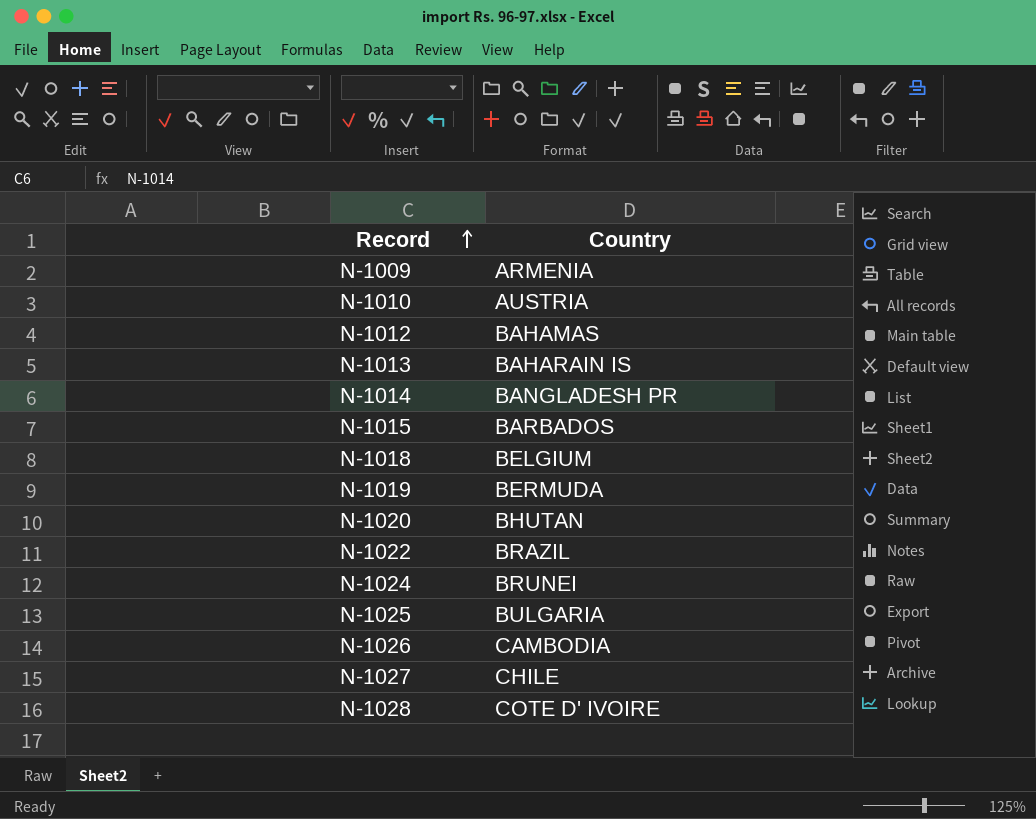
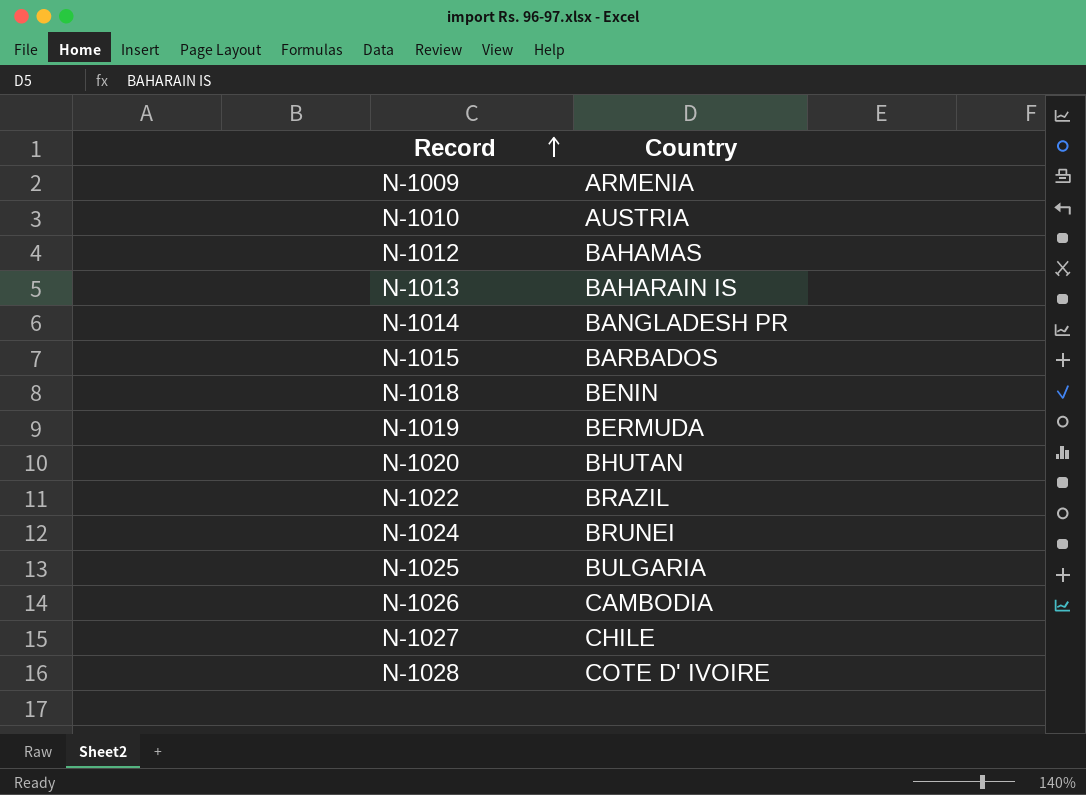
N-1018 | Country: BELGIUM -> BENIN

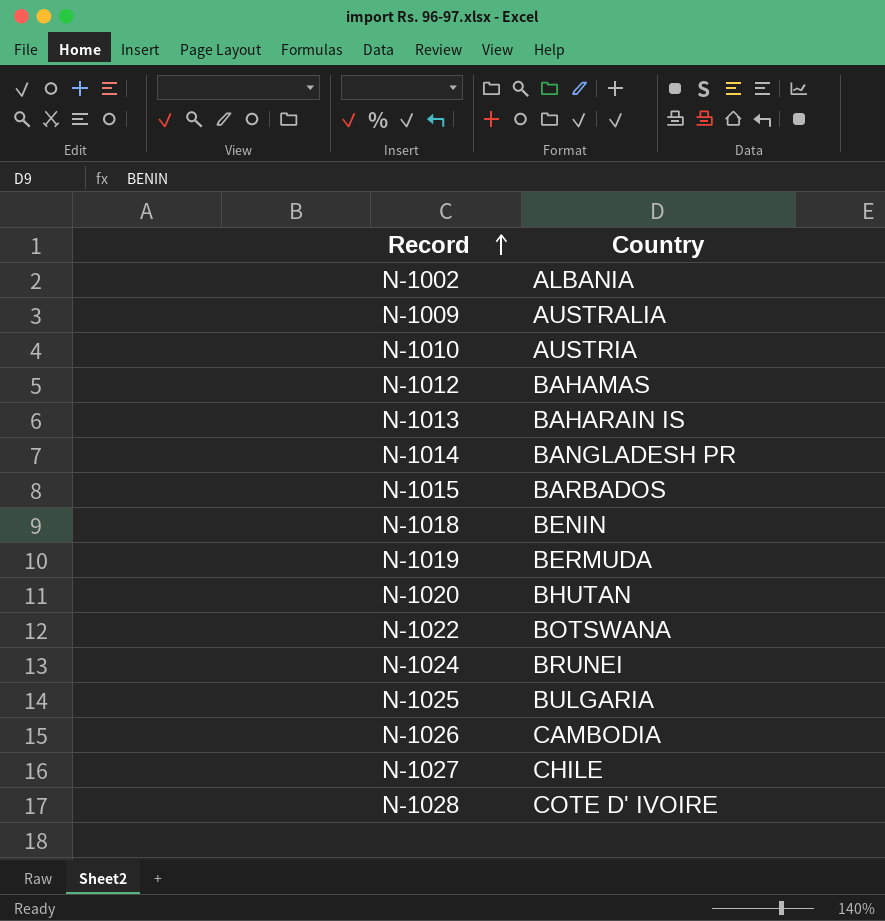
row N-1002: none -> ALBANIA
N-1009 | Country: ARMENIA -> AUSTRALIA
N-1022 | Country: BRAZIL -> BOTSWANA

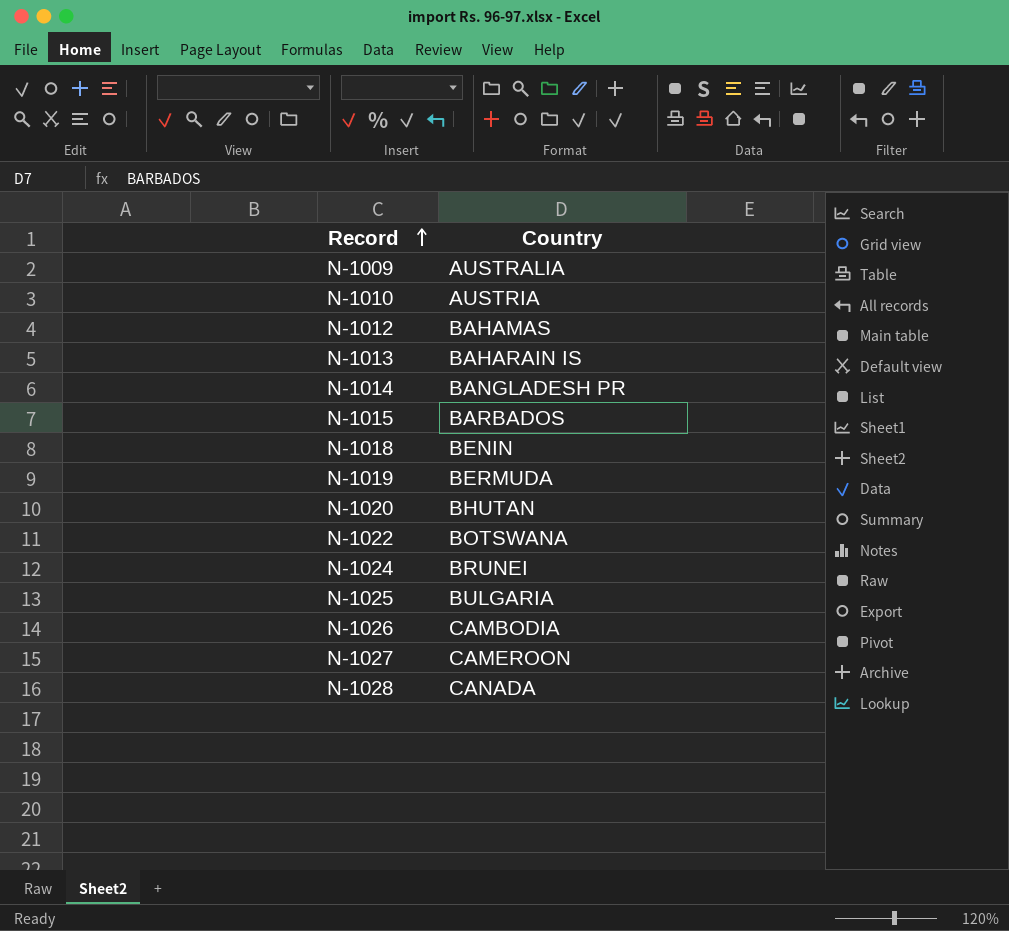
row N-1002: ALBANIA -> none
N-1027 | Country: CHILE -> CAMEROON
N-1028 | Country: COTE D' IVOIRE -> CANADA

